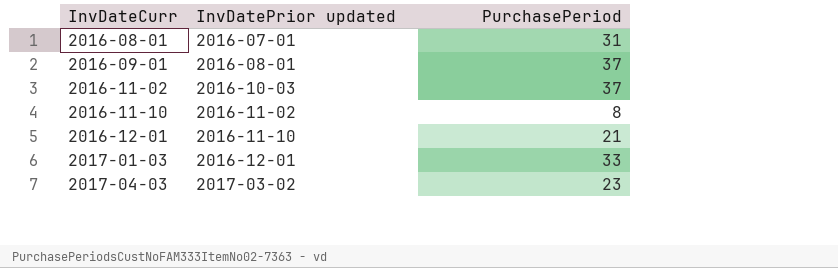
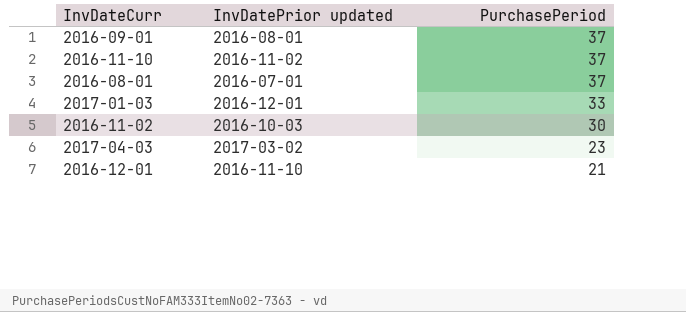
row order: InvDateCurr ascending -> PurchasePeriod descending
2016-11-10 | PurchasePeriod: 8 -> 37
2016-08-01 | PurchasePeriod: 31 -> 37
2016-11-02 | PurchasePeriod: 37 -> 30

